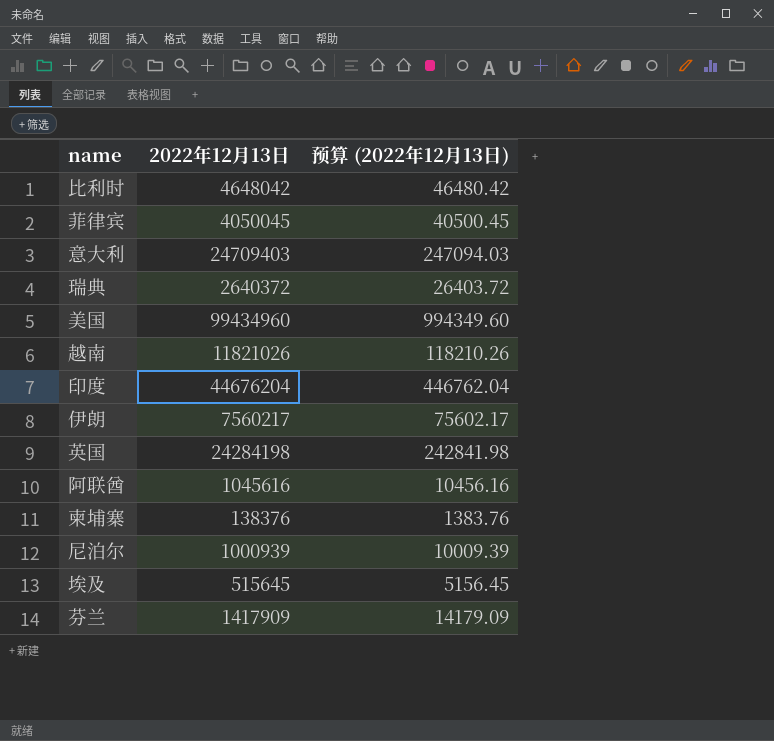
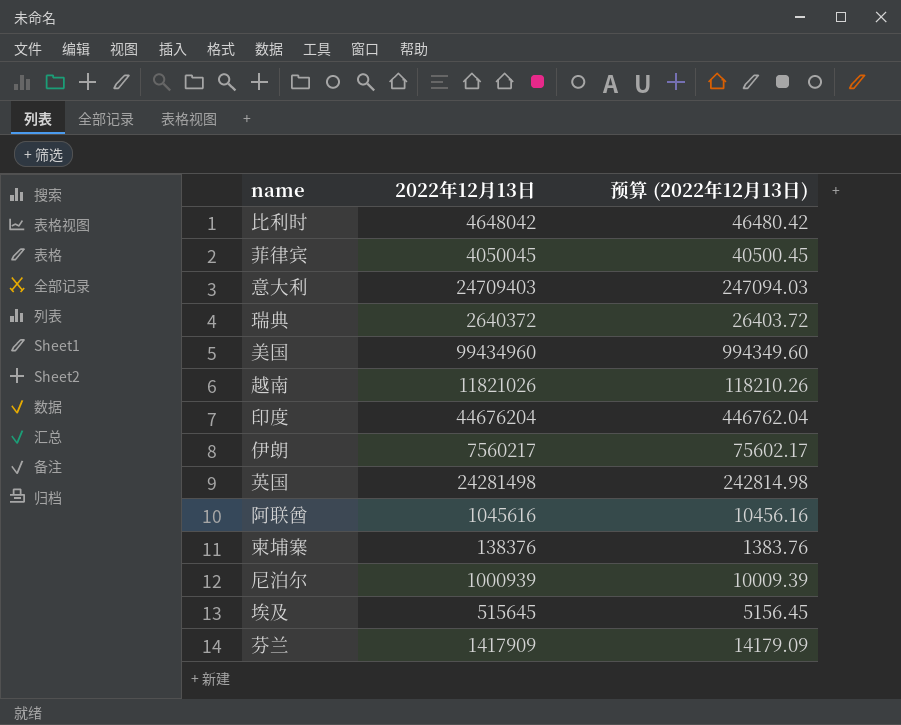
英国 | 2022年12月13日: 24284198 -> 24281498
英国 | 预算 (2022年12月13日): 242841.98 -> 242814.98

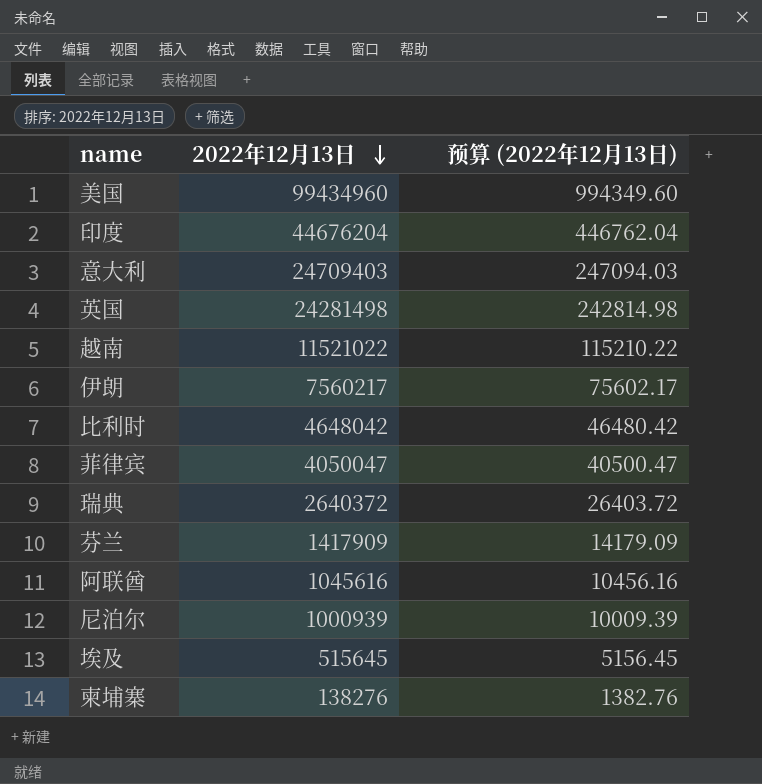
row order: none -> 2022年12月13日 descending
越南 | 2022年12月13日: 11821026 -> 11521022
越南 | 预算 (2022年12月13日): 118210.26 -> 115210.22
菲律宾 | 2022年12月13日: 4050045 -> 4050047
菲律宾 | 预算 (2022年12月13日): 40500.45 -> 40500.47
柬埔寨 | 2022年12月13日: 138376 -> 138276
柬埔寨 | 预算 (2022年12月13日): 1383.76 -> 1382.76

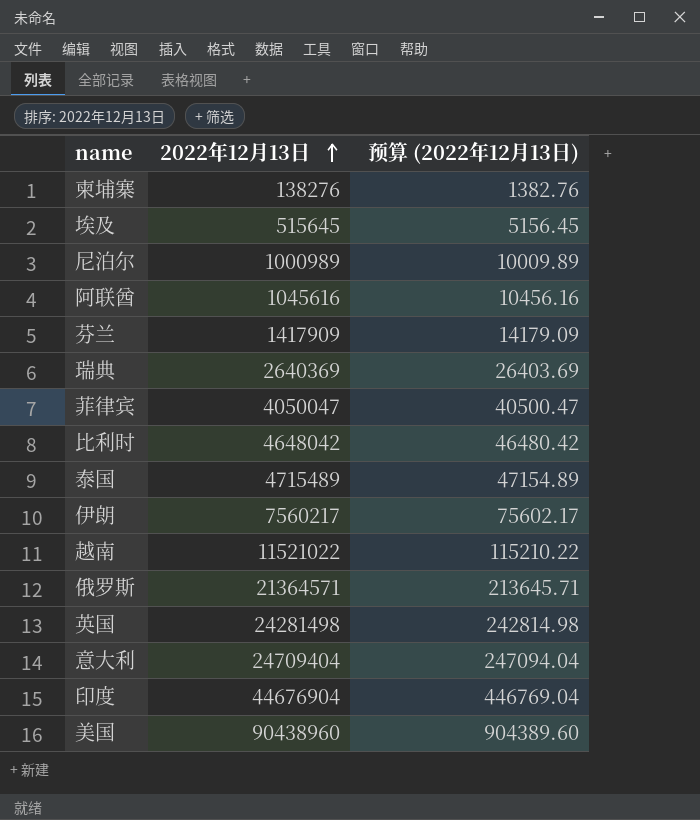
row order: 2022年12月13日 descending -> 2022年12月13日 ascending
尼泊尔 | 2022年12月13日: 1000939 -> 1000989
尼泊尔 | 预算 (2022年12月13日): 10009.39 -> 10009.89
瑞典 | 2022年12月13日: 2640372 -> 2640369
瑞典 | 预算 (2022年12月13日): 26403.72 -> 26403.69
row 泰国: none -> 4715489 | 47154.89
row 俄罗斯: none -> 21364571 | 213645.71
意大利 | 2022年12月13日: 24709403 -> 24709404
意大利 | 预算 (2022年12月13日): 247094.03 -> 247094.04
印度 | 2022年12月13日: 44676204 -> 44676904
印度 | 预算 (2022年12月13日): 446762.04 -> 446769.04
美国 | 2022年12月13日: 99434960 -> 90438960
美国 | 预算 (2022年12月13日): 994349.60 -> 904389.60

